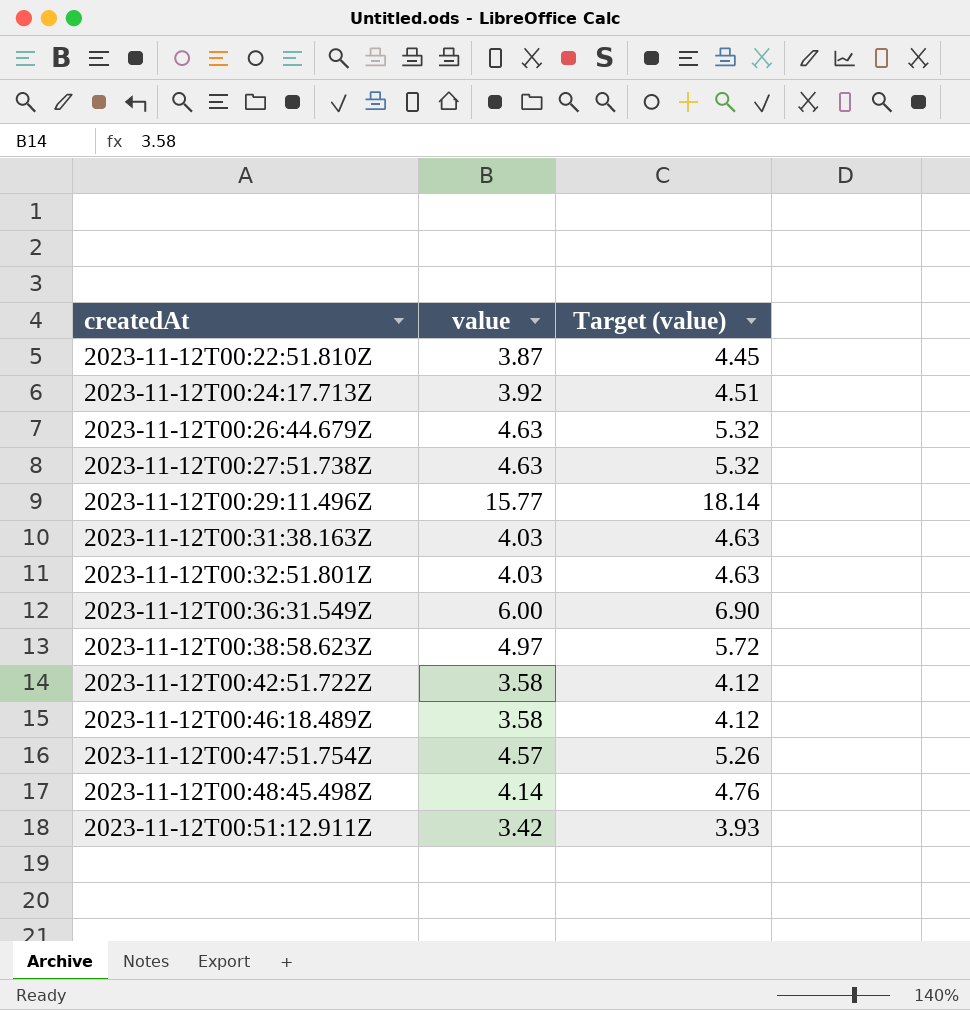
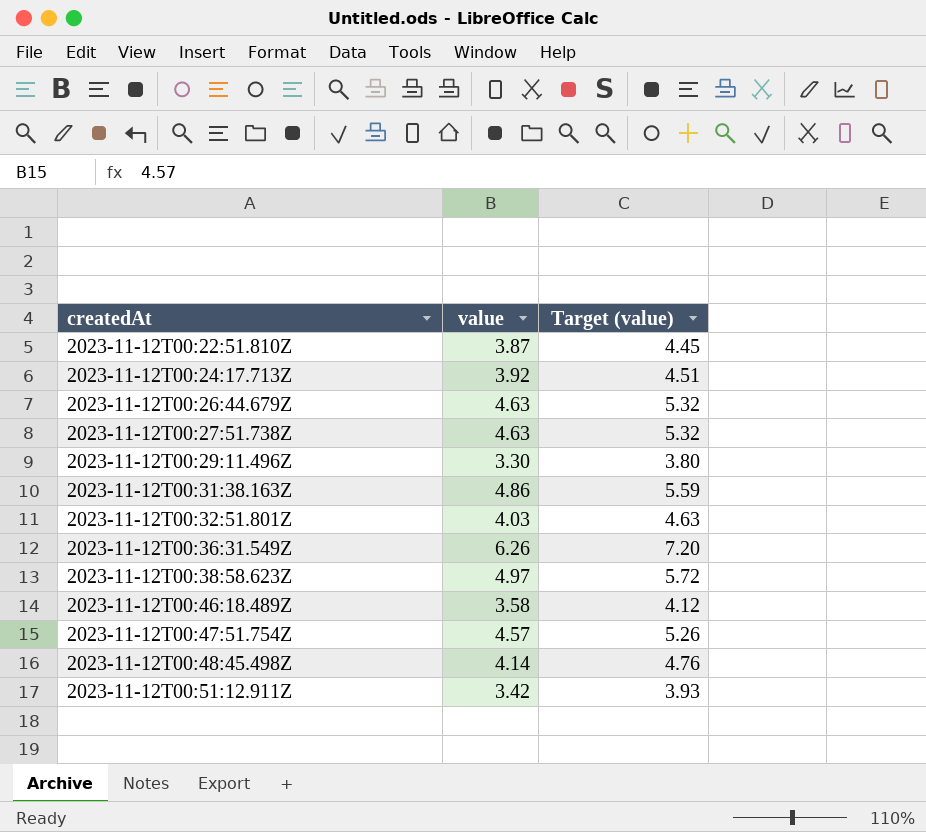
row 2023-11-12T00:42:51.722Z: 3.58 | 4.12 -> none
2023-11-12T00:29:11.496Z | value: 15.77 -> 3.30
2023-11-12T00:29:11.496Z | Target (value): 18.14 -> 3.80
2023-11-12T00:31:38.163Z | value: 4.03 -> 4.86
2023-11-12T00:31:38.163Z | Target (value): 4.63 -> 5.59
2023-11-12T00:36:31.549Z | value: 6.00 -> 6.26
2023-11-12T00:36:31.549Z | Target (value): 6.90 -> 7.20

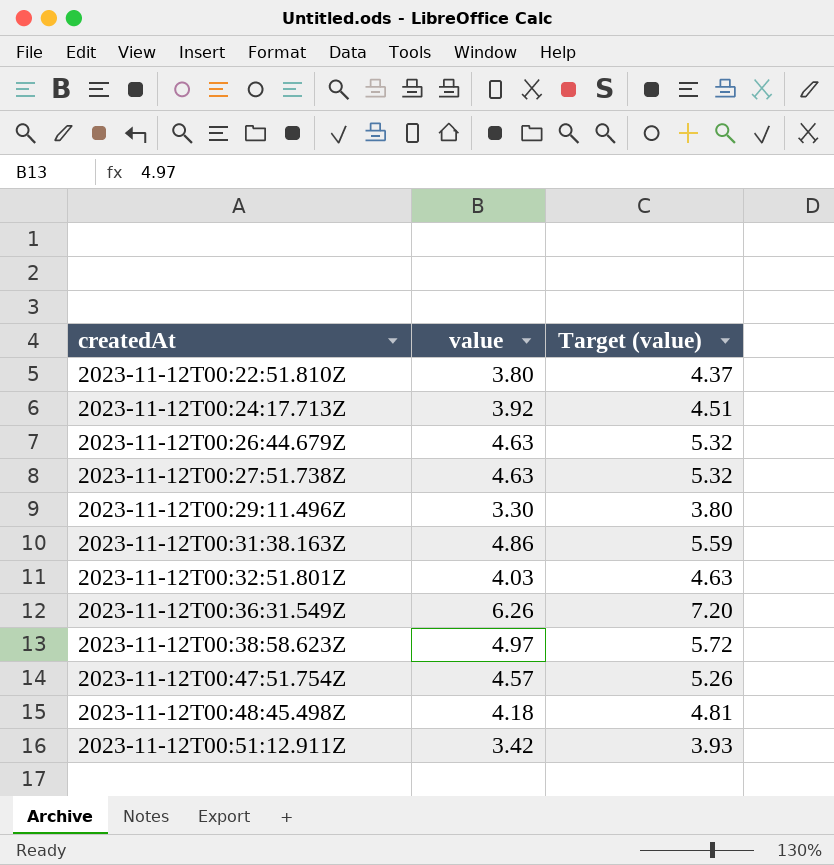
row 2023-11-12T00:46:18.489Z: 3.58 | 4.12 -> none
2023-11-12T00:22:51.810Z | value: 3.87 -> 3.80
2023-11-12T00:22:51.810Z | Target (value): 4.45 -> 4.37
2023-11-12T00:48:45.498Z | value: 4.14 -> 4.18
2023-11-12T00:48:45.498Z | Target (value): 4.76 -> 4.81

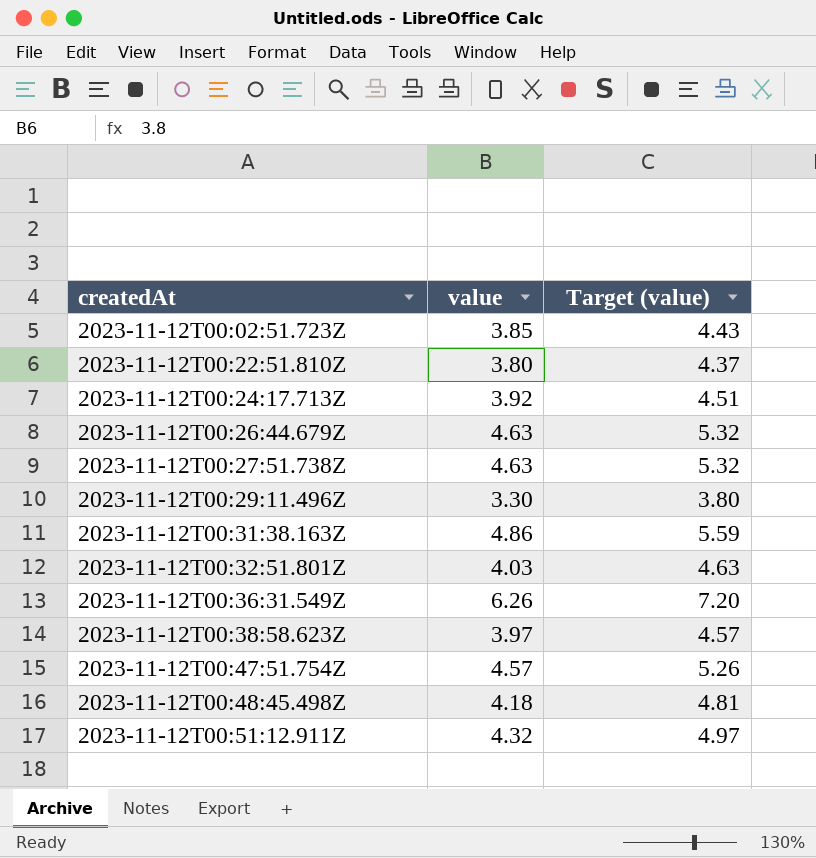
row 2023-11-12T00:02:51.723Z: none -> 3.85 | 4.43
2023-11-12T00:38:58.623Z | value: 4.97 -> 3.97
2023-11-12T00:38:58.623Z | Target (value): 5.72 -> 4.57
2023-11-12T00:51:12.911Z | value: 3.42 -> 4.32
2023-11-12T00:51:12.911Z | Target (value): 3.93 -> 4.97

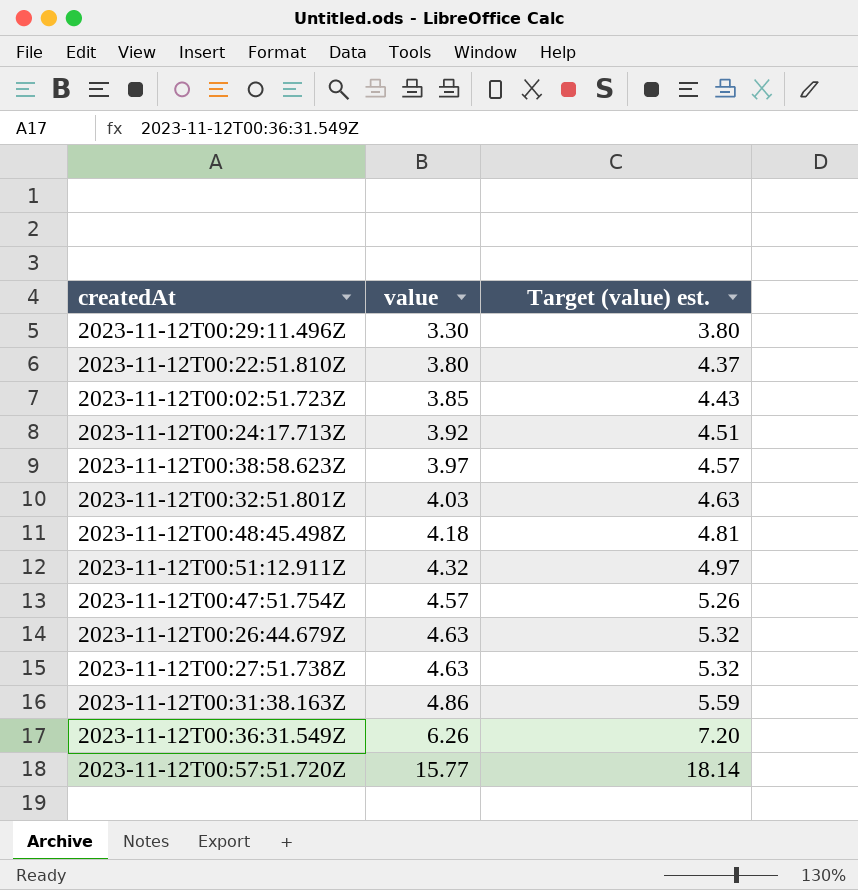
row order: createdAt ascending -> value ascending
column name: Target (value) -> Target (value) est.
row 2023-11-12T00:57:51.720Z: none -> 15.77 | 18.14

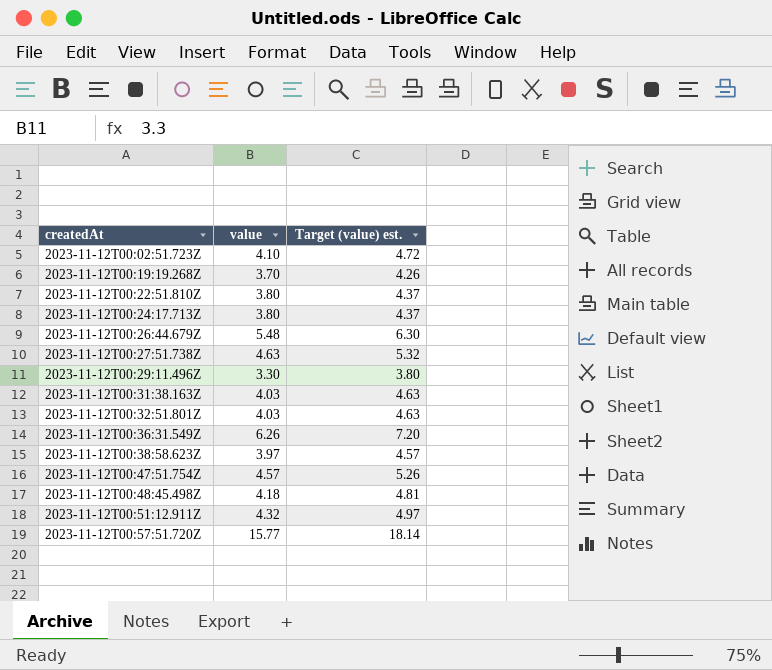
row order: value ascending -> createdAt ascending
2023-11-12T00:02:51.723Z | value: 3.85 -> 4.10
2023-11-12T00:02:51.723Z | Target (value) est.: 4.43 -> 4.72
row 2023-11-12T00:19:19.268Z: none -> 3.70 | 4.26
2023-11-12T00:24:17.713Z | value: 3.92 -> 3.80
2023-11-12T00:24:17.713Z | Target (value) est.: 4.51 -> 4.37
2023-11-12T00:26:44.679Z | value: 4.63 -> 5.48
2023-11-12T00:26:44.679Z | Target (value) est.: 5.32 -> 6.30
2023-11-12T00:31:38.163Z | value: 4.86 -> 4.03
2023-11-12T00:31:38.163Z | Target (value) est.: 5.59 -> 4.63

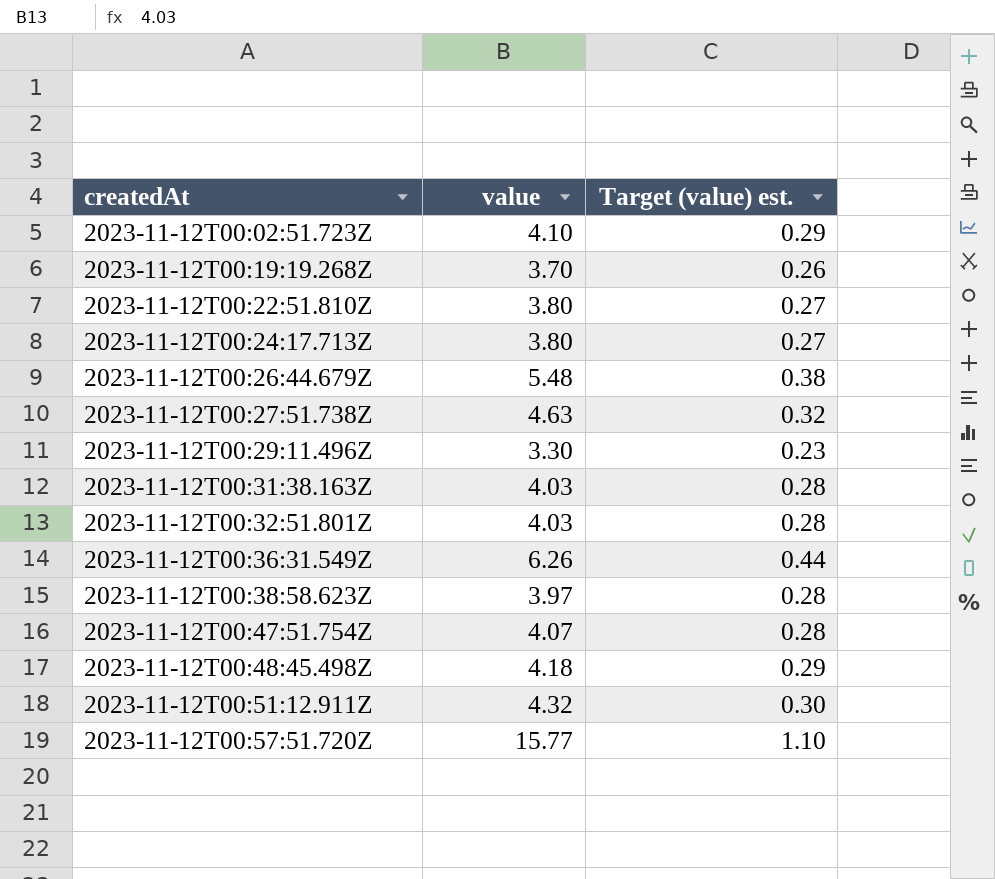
column Target (value) est. | formula: [value] * 1.15 -> [value] * 0.07
2023-11-12T00:47:51.754Z | value: 4.57 -> 4.07

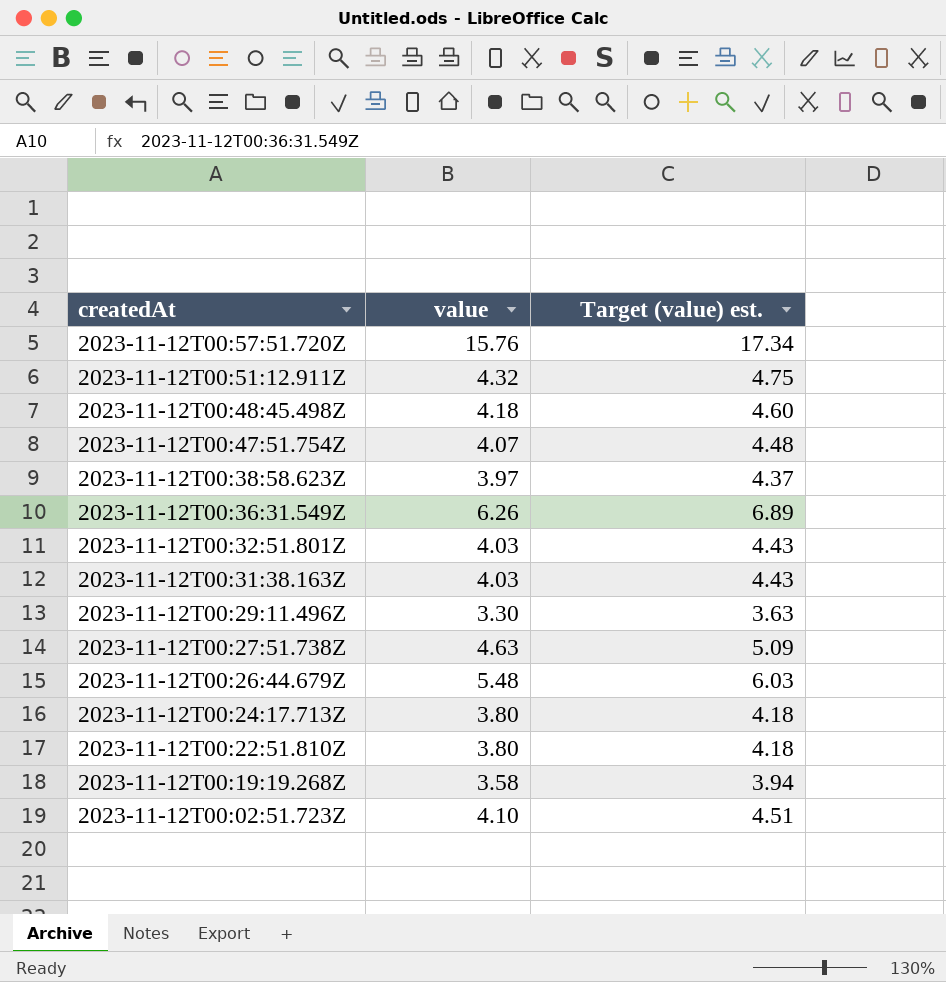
row order: createdAt ascending -> createdAt descending
column Target (value) est. | formula: [value] * 0.07 -> [value] * 1.1
2023-11-12T00:57:51.720Z | value: 15.77 -> 15.76
2023-11-12T00:19:19.268Z | value: 3.70 -> 3.58

